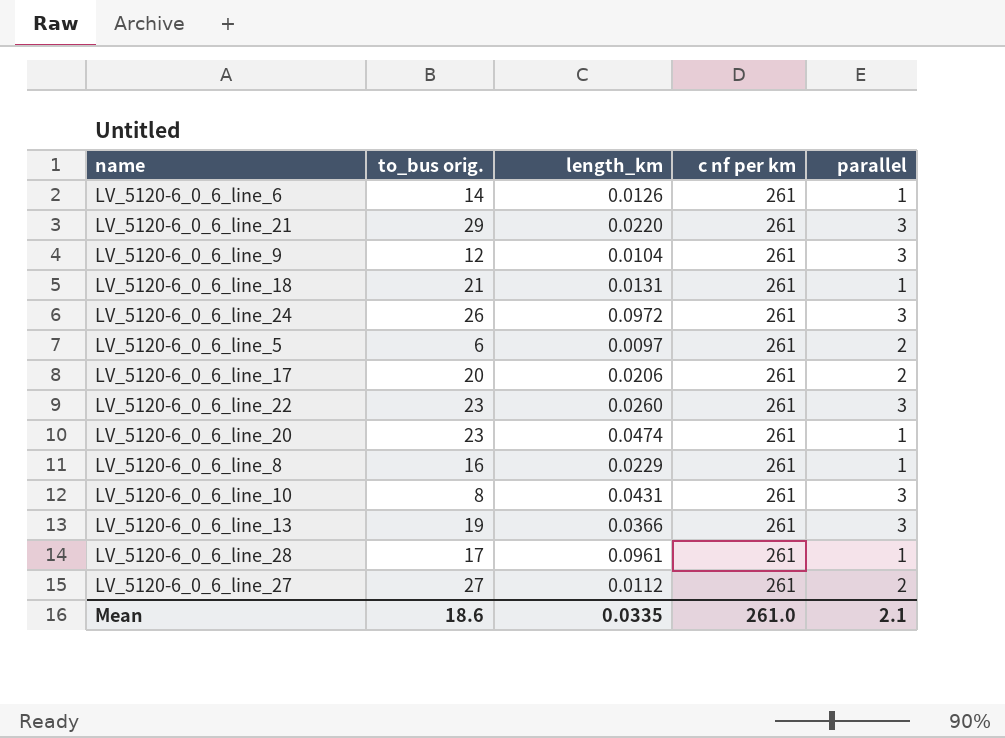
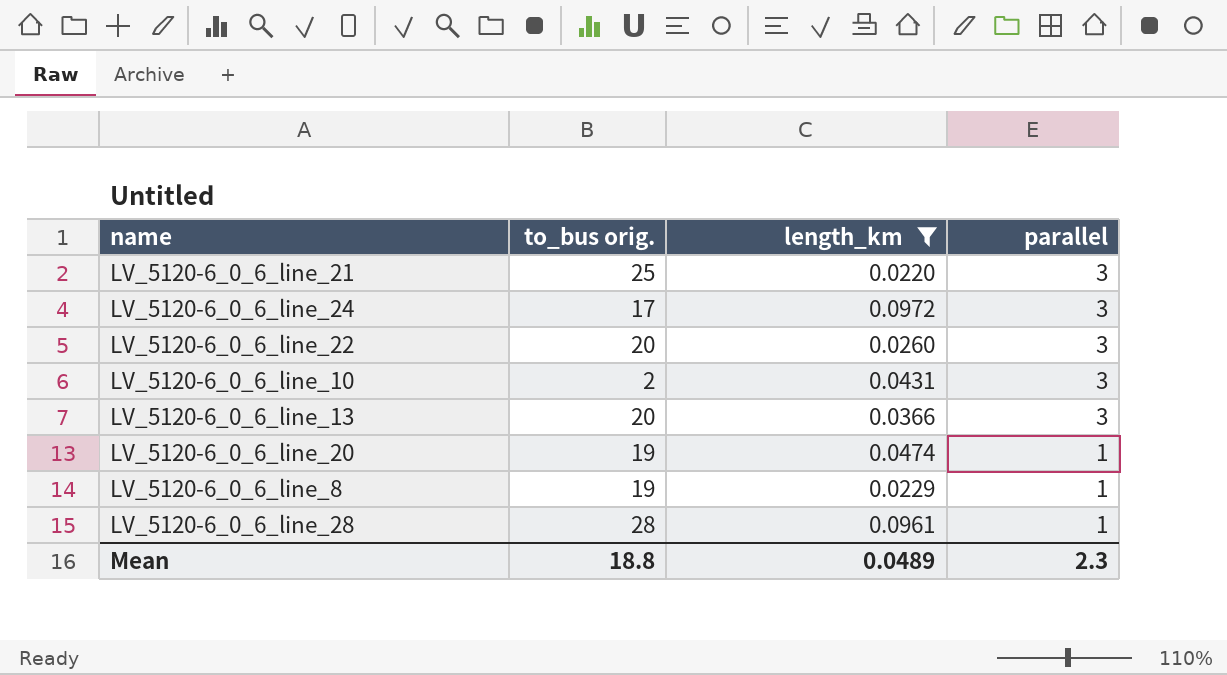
filter: none -> length_km >= 0.0220
row order: none -> parallel descending
column c nf per km | position: 4 -> none
LV_5120-6_0_6_line_21 | to_bus orig.: 29 -> 25
LV_5120-6_0_6_line_24 | to_bus orig.: 26 -> 17
LV_5120-6_0_6_line_22 | to_bus orig.: 23 -> 20
LV_5120-6_0_6_line_10 | to_bus orig.: 8 -> 2
LV_5120-6_0_6_line_13 | to_bus orig.: 19 -> 20
LV_5120-6_0_6_line_20 | to_bus orig.: 23 -> 19
LV_5120-6_0_6_line_8 | to_bus orig.: 16 -> 19
LV_5120-6_0_6_line_28 | to_bus orig.: 17 -> 28
Mean | to_bus orig.: 18.6 -> 18.8
Mean | length_km: 0.0335 -> 0.0489
Mean | parallel: 2.1 -> 2.3

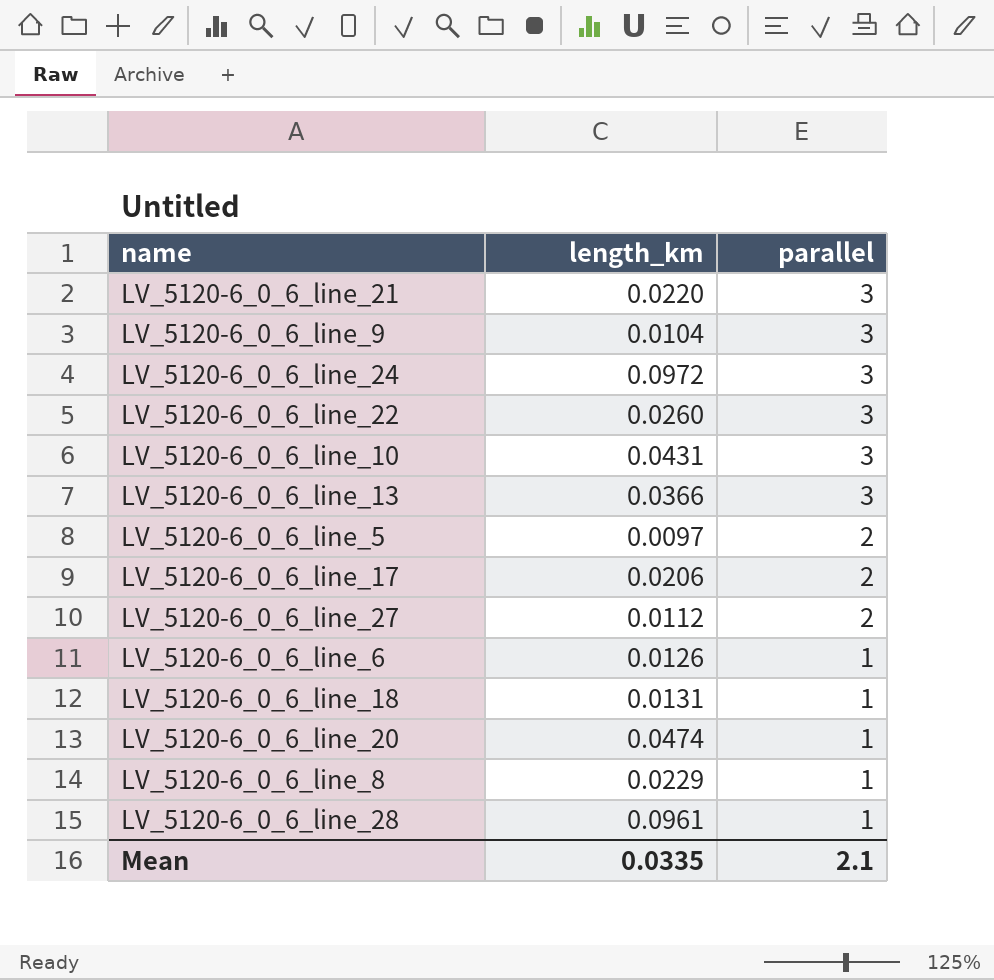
filter: length_km >= 0.0220 -> none
column to_bus orig. | position: 2 -> none
Mean | length_km: 0.0489 -> 0.0335
Mean | parallel: 2.3 -> 2.1

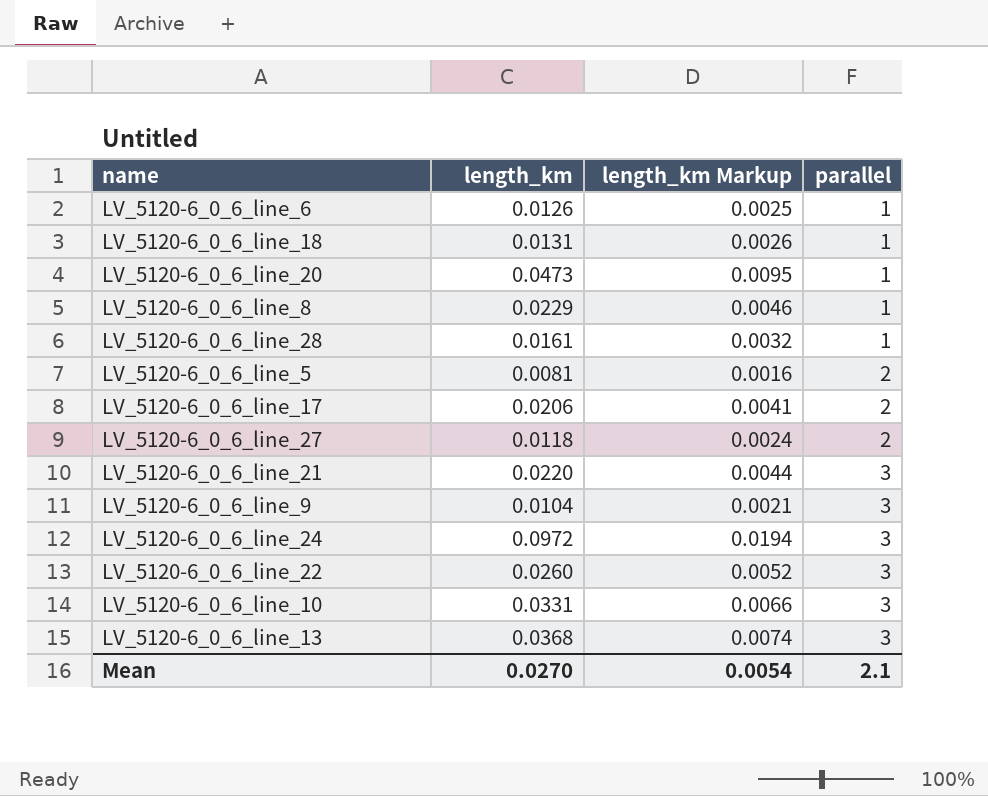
row order: parallel descending -> parallel ascending
column length_km Markup | formula: none -> [length_km] * 0.2
LV_5120-6_0_6_line_20 | length_km: 0.0474 -> 0.0473
LV_5120-6_0_6_line_28 | length_km: 0.0961 -> 0.0161
LV_5120-6_0_6_line_5 | length_km: 0.0097 -> 0.0081
LV_5120-6_0_6_line_27 | length_km: 0.0112 -> 0.0118
LV_5120-6_0_6_line_10 | length_km: 0.0431 -> 0.0331
LV_5120-6_0_6_line_13 | length_km: 0.0366 -> 0.0368
Mean | length_km: 0.0335 -> 0.0270

